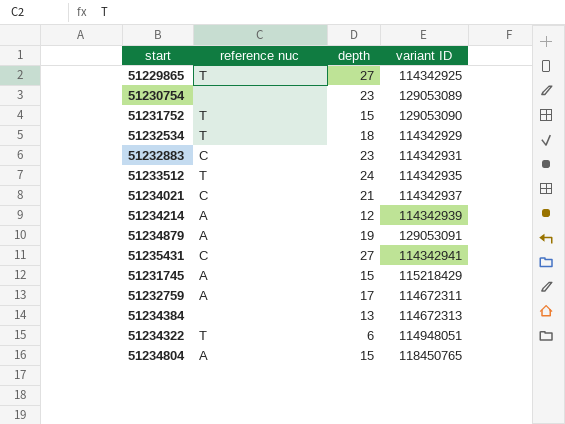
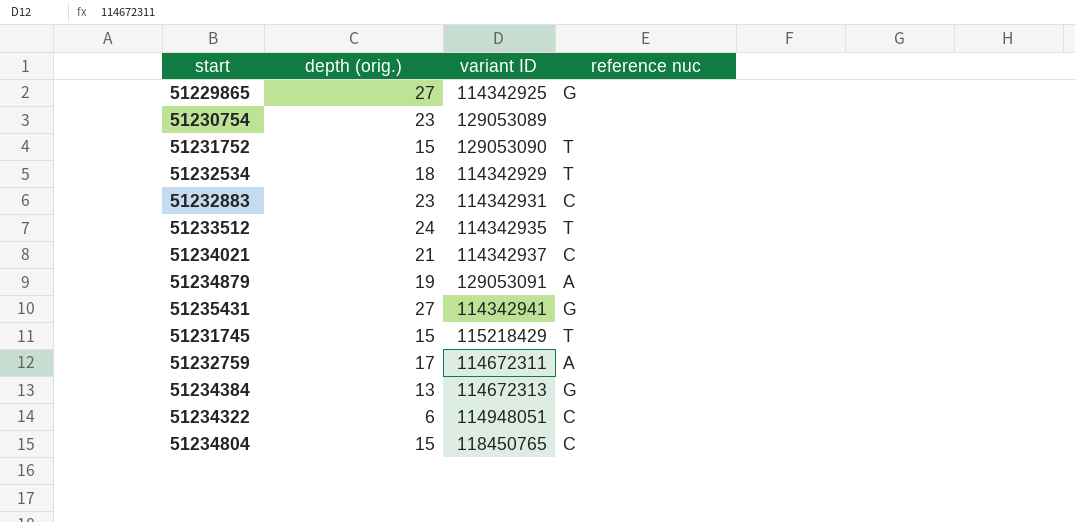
column name: depth -> depth (orig.)
column reference nuc | position: 2 -> 4
row 51234214: A | 12 | 114342939 -> none
51229865 | reference nuc: T -> G
51235431 | reference nuc: C -> G
51231745 | reference nuc: A -> T
51234384 | reference nuc: none -> G
51234322 | reference nuc: T -> C
51234804 | reference nuc: A -> C

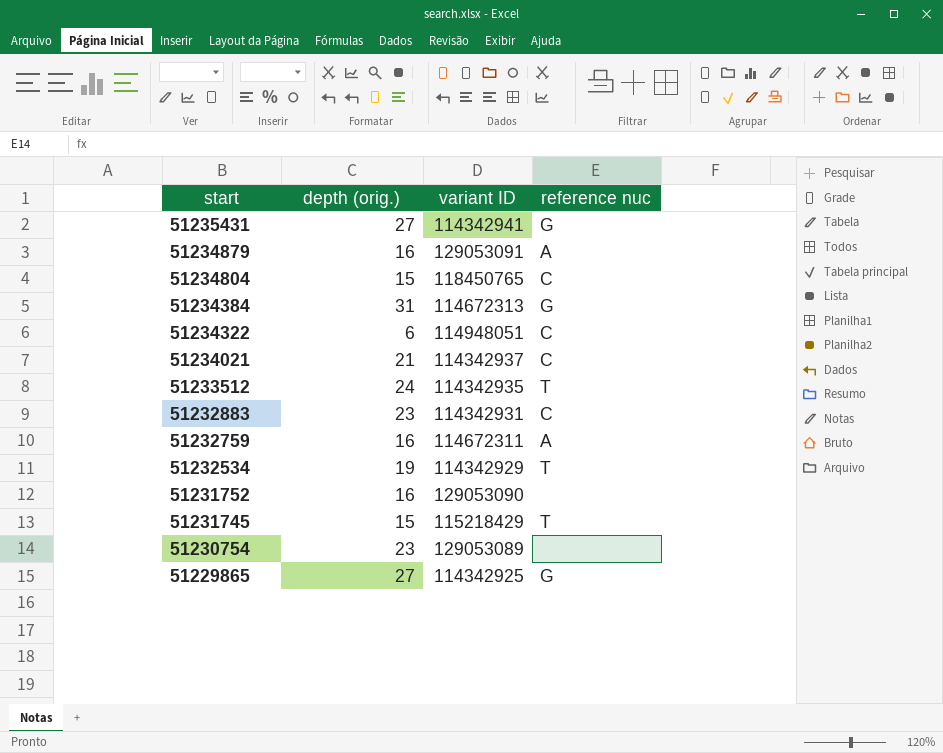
row order: none -> start descending
51234879 | depth (orig.): 19 -> 16
51234384 | depth (orig.): 13 -> 31
51232759 | depth (orig.): 17 -> 16
51232534 | depth (orig.): 18 -> 19
51231752 | depth (orig.): 15 -> 16
51231752 | reference nuc: T -> none

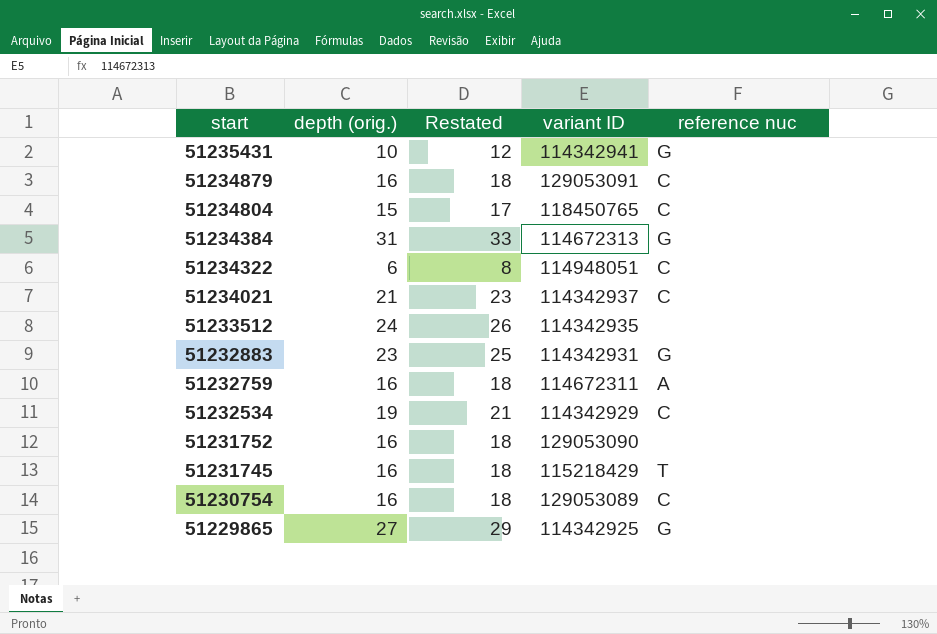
column Restated | formula: none -> [depth (orig.)] + 2
51235431 | depth (orig.): 27 -> 10
51234879 | reference nuc: A -> C
51233512 | reference nuc: T -> none
51232883 | reference nuc: C -> G
51232534 | reference nuc: T -> C
51231745 | depth (orig.): 15 -> 16
51230754 | depth (orig.): 23 -> 16
51230754 | reference nuc: none -> C

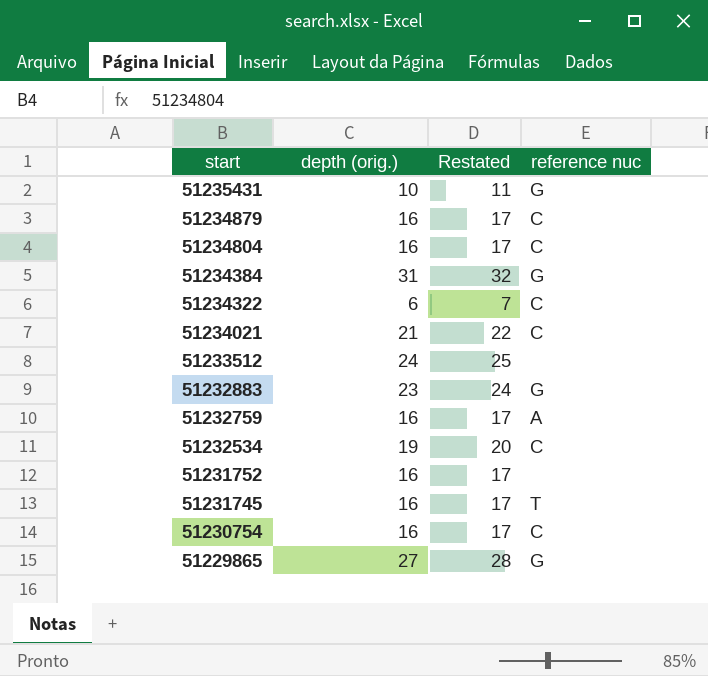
column variant ID | position: 4 -> none
column Restated | formula: [depth (orig.)] + 2 -> [depth (orig.)] + 1
51234804 | depth (orig.): 15 -> 16

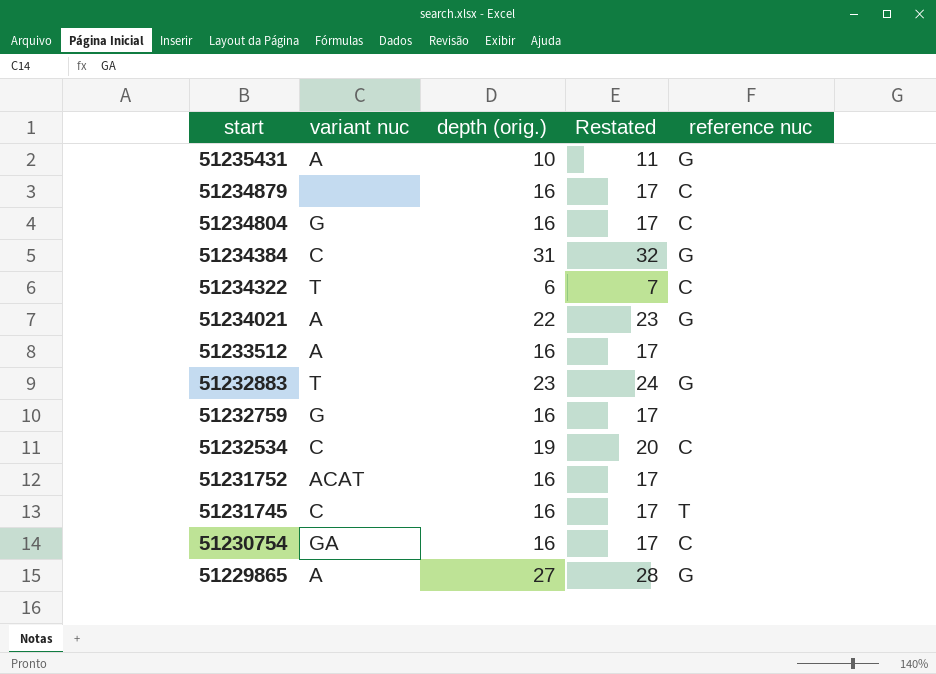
column variant nuc | position: none -> 2
51234021 | depth (orig.): 21 -> 22
51234021 | Restated: 22 -> 23
51234021 | reference nuc: C -> G
51233512 | depth (orig.): 24 -> 16
51233512 | Restated: 25 -> 17
51232759 | reference nuc: A -> none

